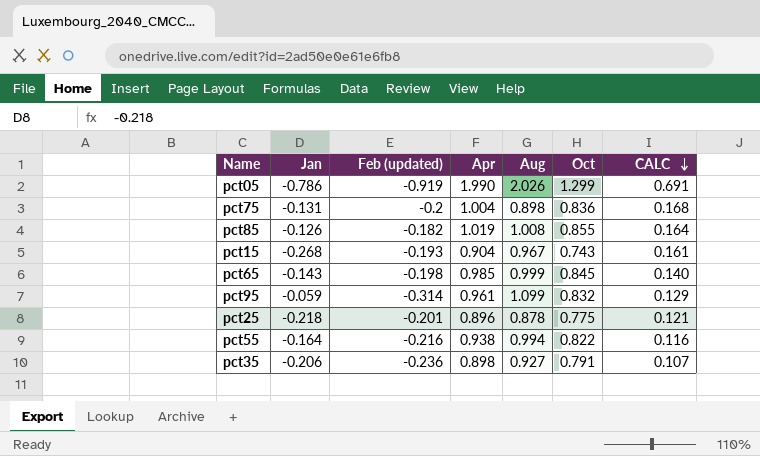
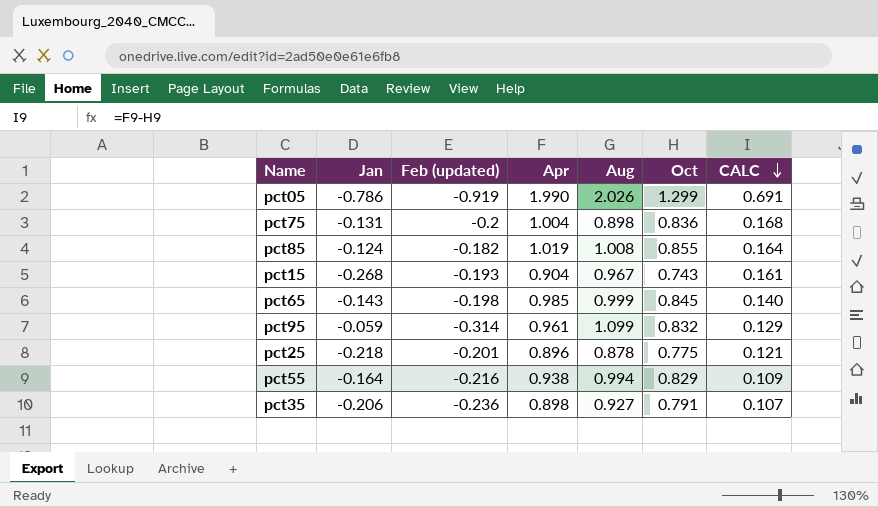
pct85 | Jan: -0.126 -> -0.124
pct55 | Oct: 0.822 -> 0.829
pct55 | CALC: 0.116 -> 0.109

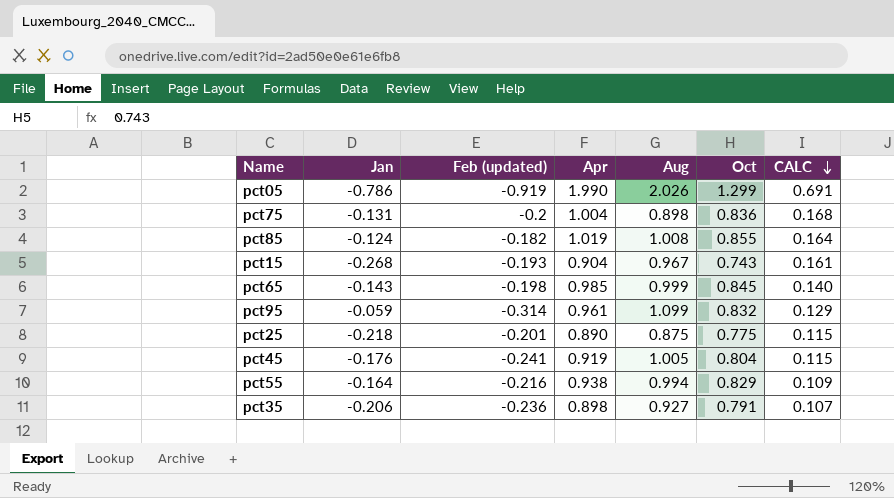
pct25 | Apr: 0.896 -> 0.890
pct25 | Aug: 0.878 -> 0.875
pct25 | CALC: 0.121 -> 0.115
row pct45: none -> -0.176 | -0.241 | 0.919 | 1.005 | 0.804 | 0.115

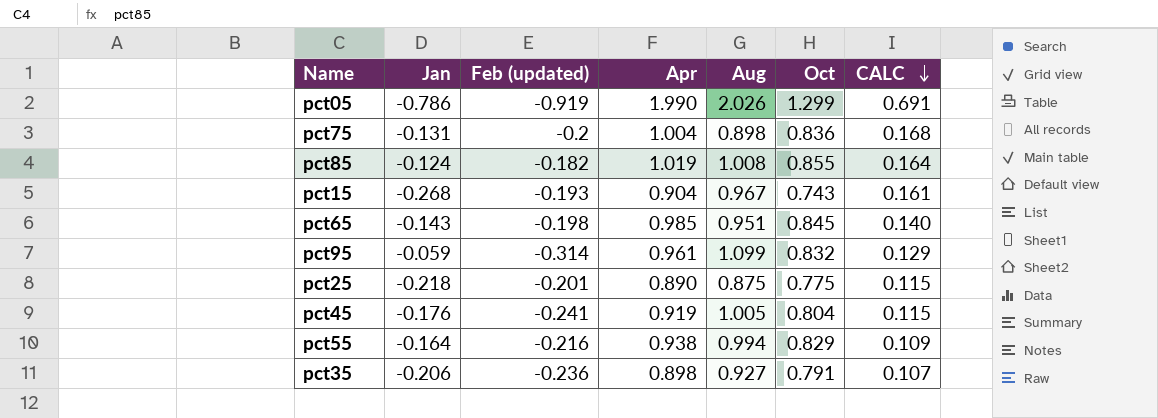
pct65 | Aug: 0.999 -> 0.951

